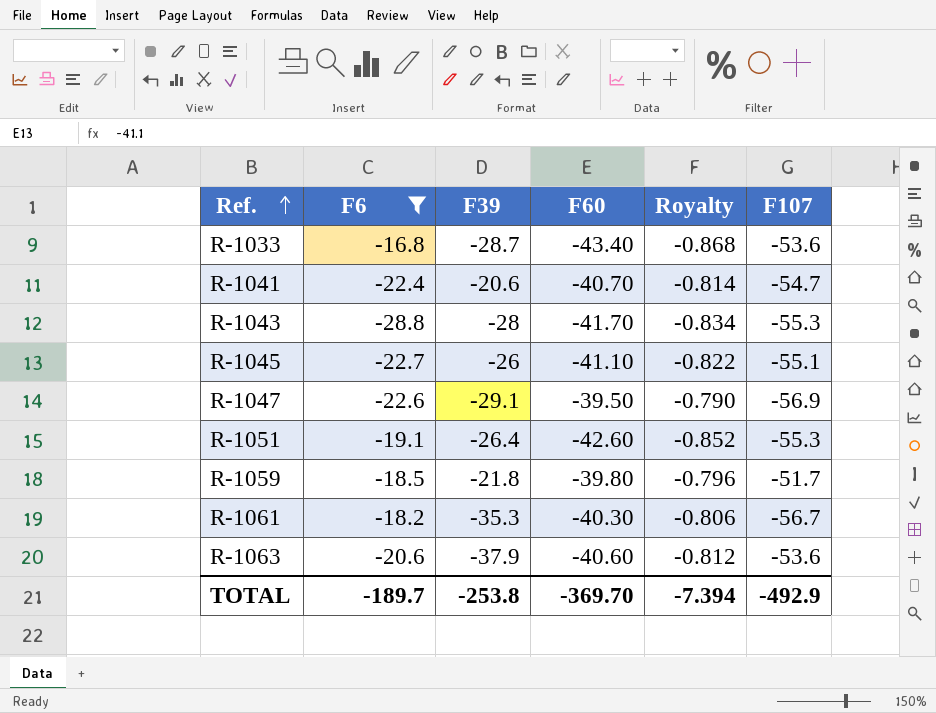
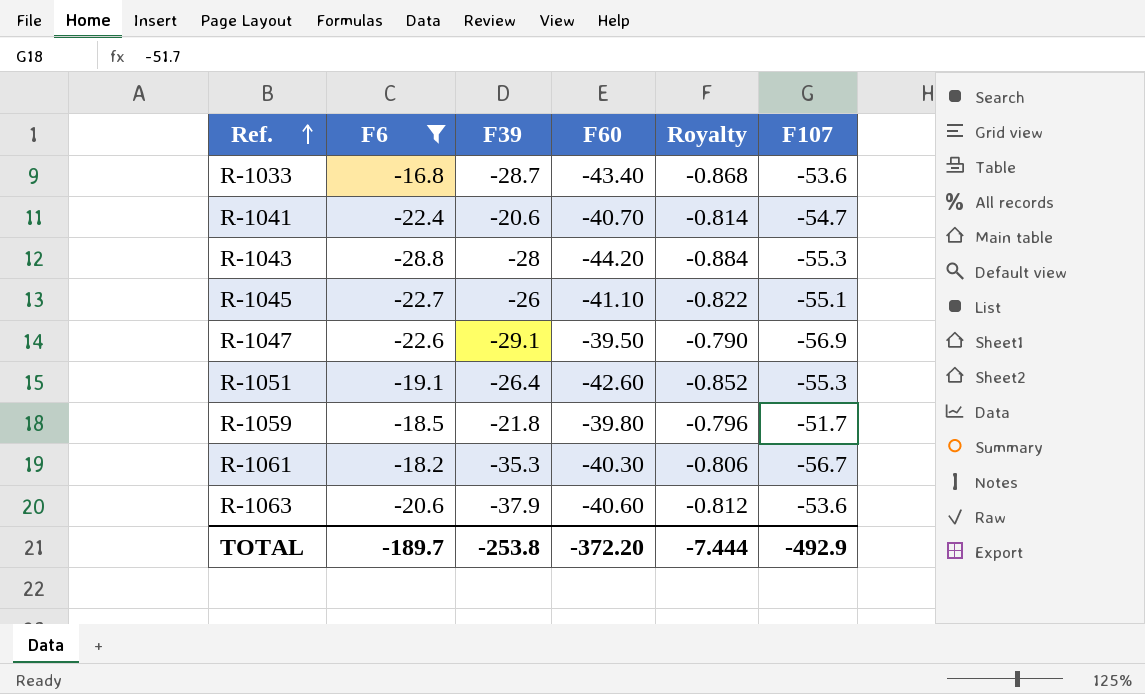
R-1043 | F60: -41.70 -> -44.20
R-1043 | Royalty: -0.834 -> -0.884
TOTAL | F60: -369.70 -> -372.20
TOTAL | Royalty: -7.394 -> -7.444

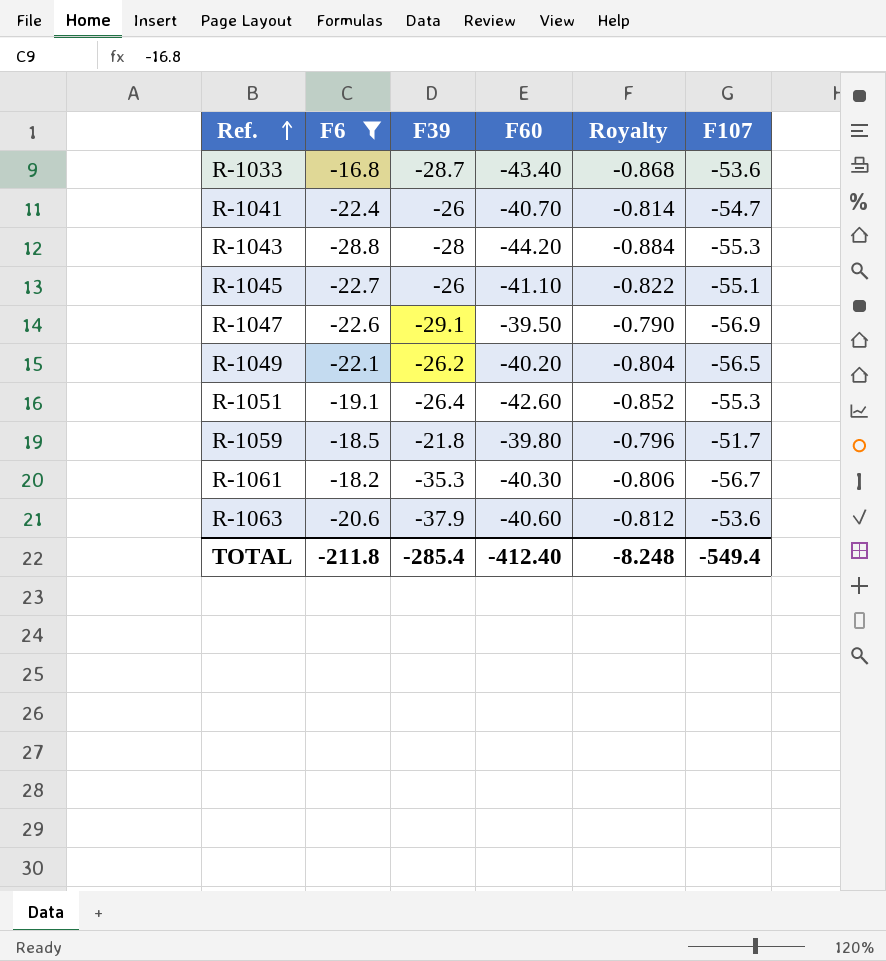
R-1041 | F39: -20.6 -> -26
row R-1049: none -> -22.1 | -26.2 | -40.20 | -0.804 | -56.5
TOTAL | F6: -189.7 -> -211.8
TOTAL | F39: -253.8 -> -285.4
TOTAL | F60: -372.20 -> -412.40
TOTAL | Royalty: -7.444 -> -8.248
TOTAL | F107: -492.9 -> -549.4

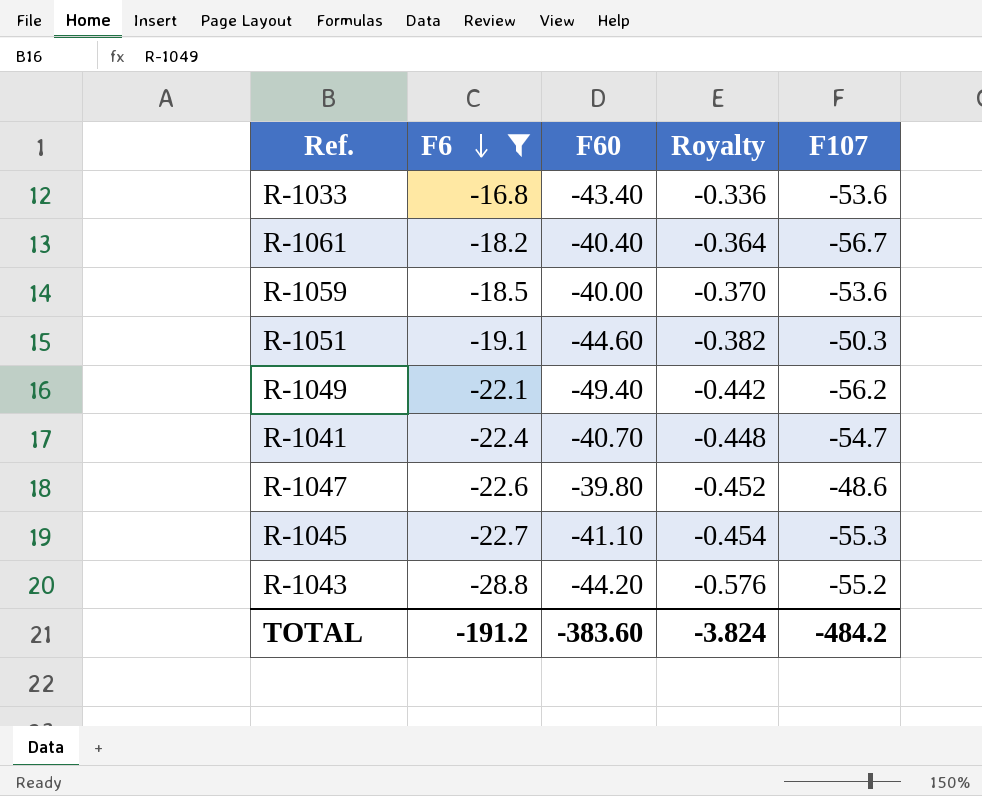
row order: Ref. ascending -> F6 descending
column F39 | position: 3 -> none
column Royalty | formula: [F60] * 0.02 -> [F6] * 0.02
row R-1063: -20.6 | -37.9 | -40.60 | -0.812 | -53.6 -> none
R-1061 | F60: -40.30 -> -40.40
R-1059 | F60: -39.80 -> -40.00
R-1059 | F107: -51.7 -> -53.6
R-1051 | F60: -42.60 -> -44.60
R-1051 | F107: -55.3 -> -50.3
R-1049 | F60: -40.20 -> -49.40
R-1049 | F107: -56.5 -> -56.2
R-1047 | F60: -39.50 -> -39.80
R-1047 | F107: -56.9 -> -48.6
R-1045 | F107: -55.1 -> -55.3
R-1043 | F107: -55.3 -> -55.2
TOTAL | F6: -211.8 -> -191.2
TOTAL | F60: -412.40 -> -383.60
TOTAL | Royalty: -8.248 -> -3.824
TOTAL | F107: -549.4 -> -484.2

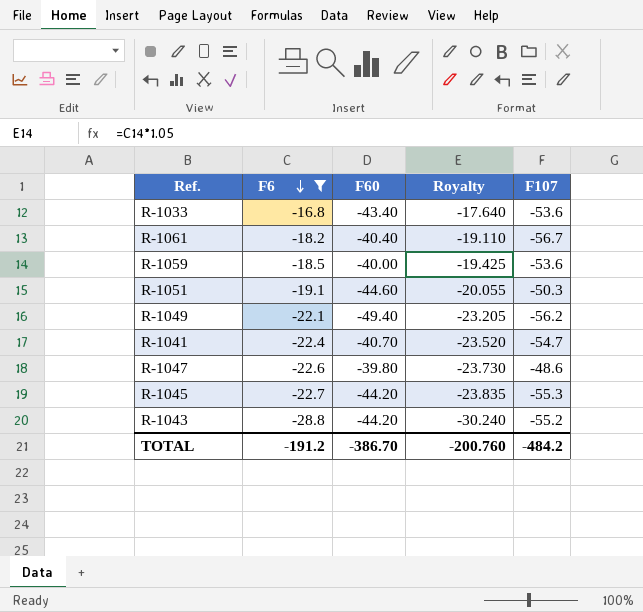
column Royalty | formula: [F6] * 0.02 -> [F6] * 1.05
R-1045 | F60: -41.10 -> -44.20
TOTAL | F60: -383.60 -> -386.70
TOTAL | Royalty: -3.824 -> -200.760

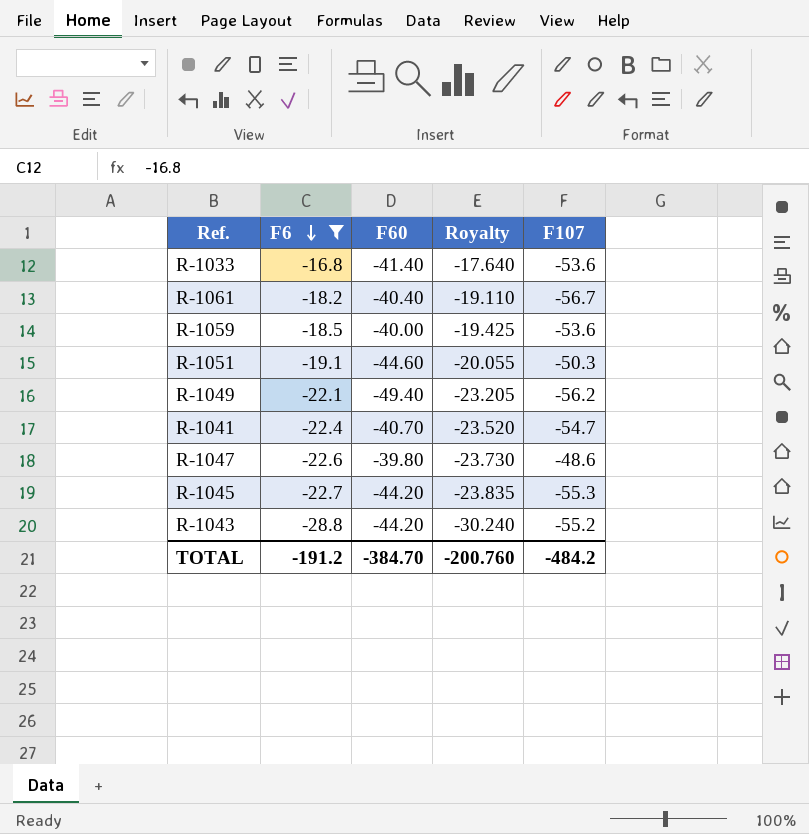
R-1033 | F60: -43.40 -> -41.40
TOTAL | F60: -386.70 -> -384.70

